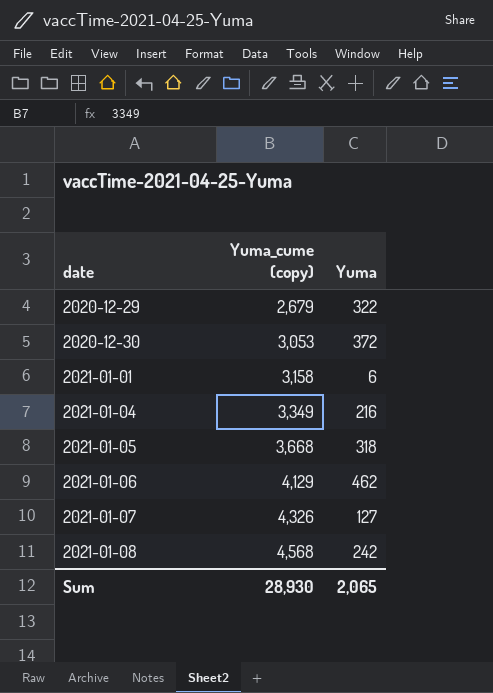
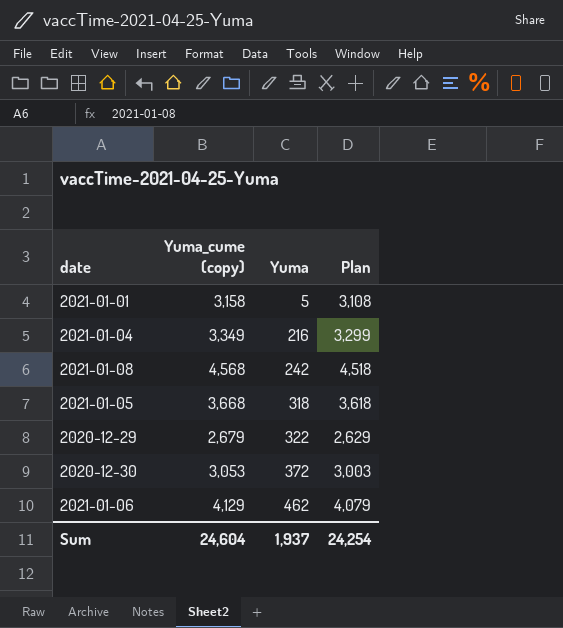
row order: date ascending -> Yuma ascending
column Plan | formula: none -> [Yuma_cume (copy)] - 50
row 2021-01-07: 4,326 | 127 -> none
2021-01-01 | Yuma: 6 -> 5
Sum | Yuma_cume (copy): 28,930 -> 24,604
Sum | Yuma: 2,065 -> 1,937

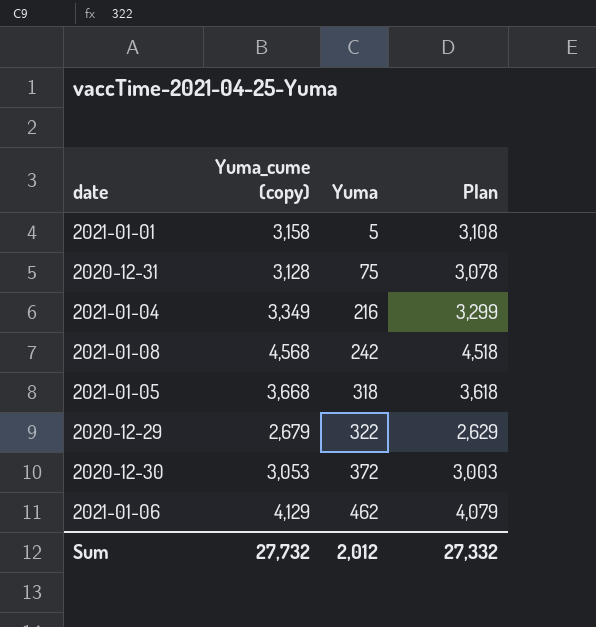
row 2020-12-31: none -> 3,128 | 75 | 3,078
Sum | Yuma_cume (copy): 24,604 -> 27,732
Sum | Yuma: 1,937 -> 2,012
Sum | Plan: 24,254 -> 27,332

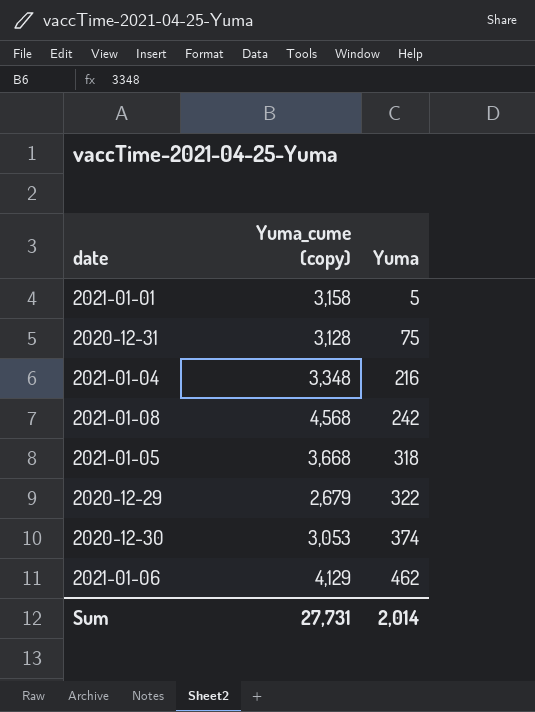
column Plan | formula: [Yuma_cume (copy)] - 50 -> none
2021-01-04 | Yuma_cume (copy): 3,349 -> 3,348
2020-12-30 | Yuma: 372 -> 374
Sum | Yuma_cume (copy): 27,732 -> 27,731
Sum | Yuma: 2,012 -> 2,014

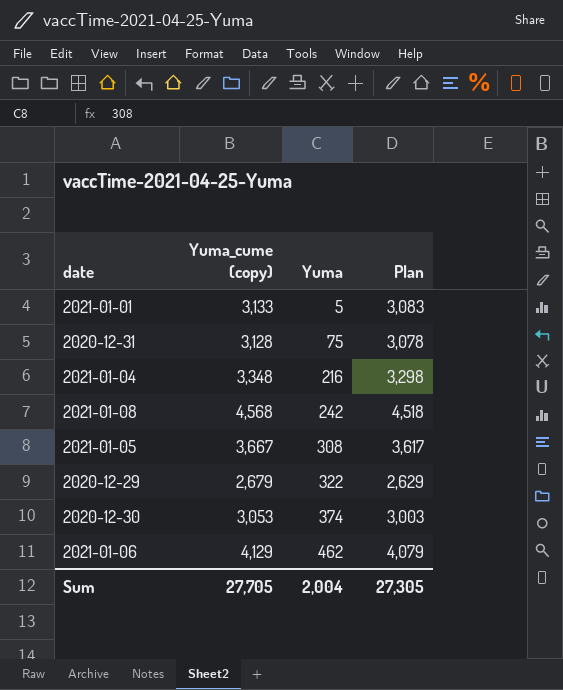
column Plan | formula: none -> [Yuma_cume (copy)] - 50
2021-01-01 | Yuma_cume (copy): 3,158 -> 3,133
2021-01-05 | Yuma_cume (copy): 3,668 -> 3,667
2021-01-05 | Yuma: 318 -> 308
Sum | Yuma_cume (copy): 27,731 -> 27,705
Sum | Yuma: 2,014 -> 2,004

